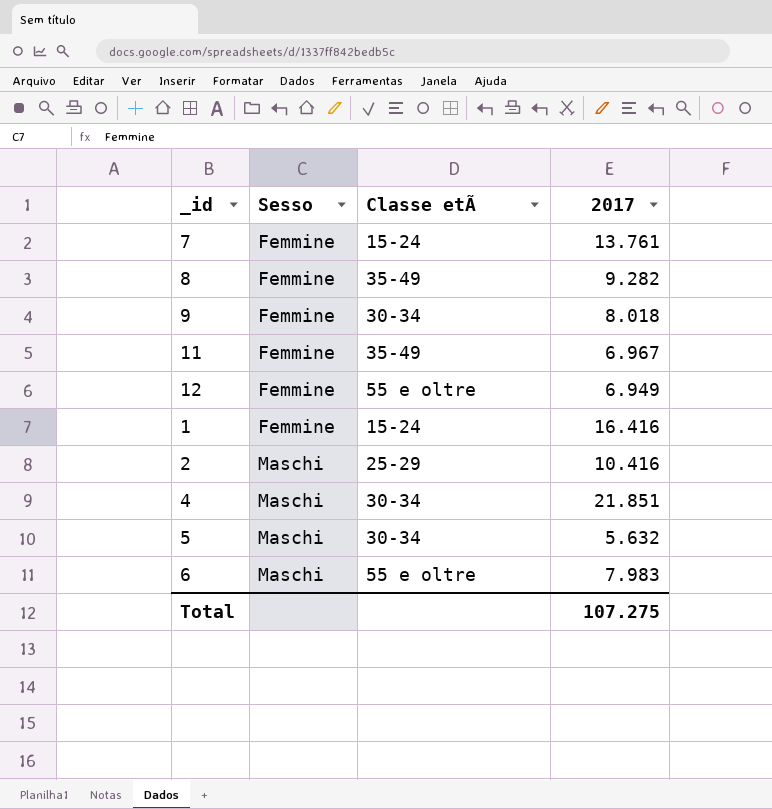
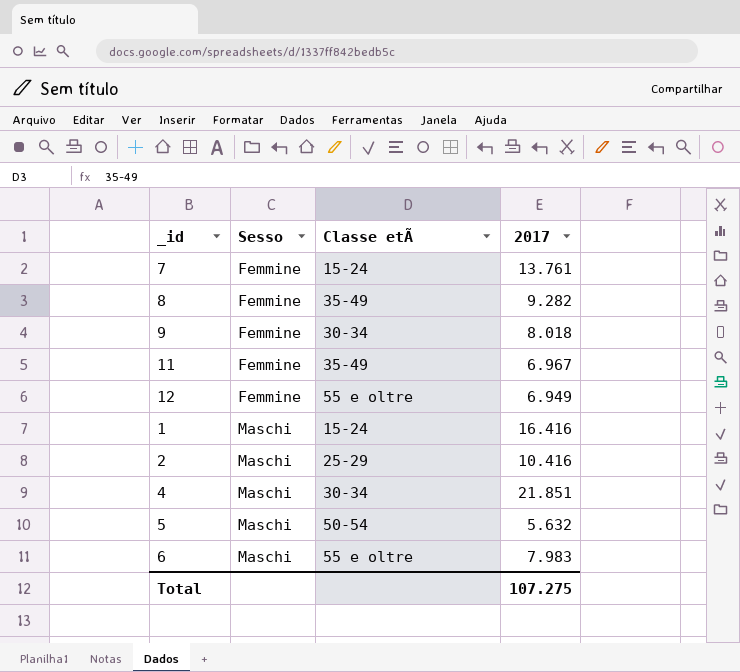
1 | Sesso: Femmine -> Maschi
5 | Classe etÃ: 30-34 -> 50-54

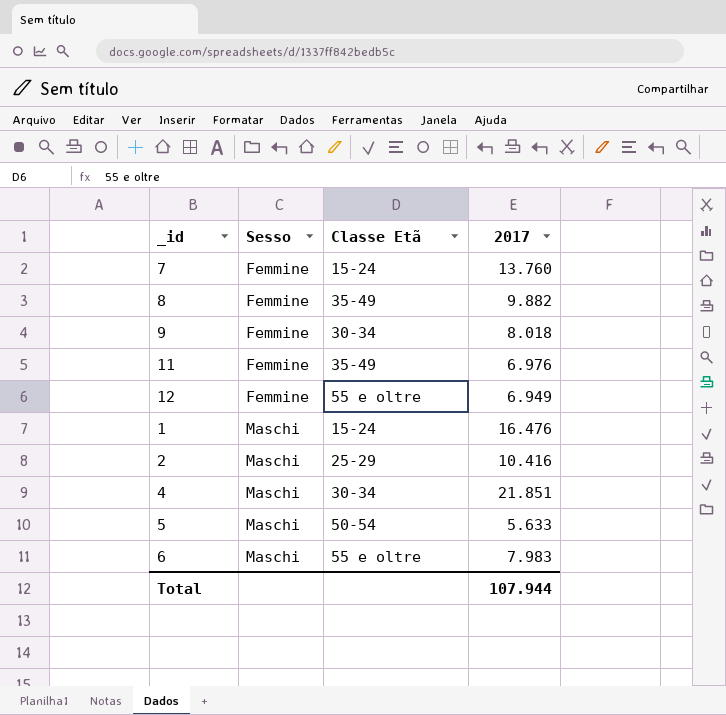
column name: Classe etÃ -> Classe Etã
7 | 2017: 13.761 -> 13.760
8 | 2017: 9.282 -> 9.882
11 | 2017: 6.967 -> 6.976
1 | 2017: 16.416 -> 16.476
5 | 2017: 5.632 -> 5.633
Total | 2017: 107.275 -> 107.944

